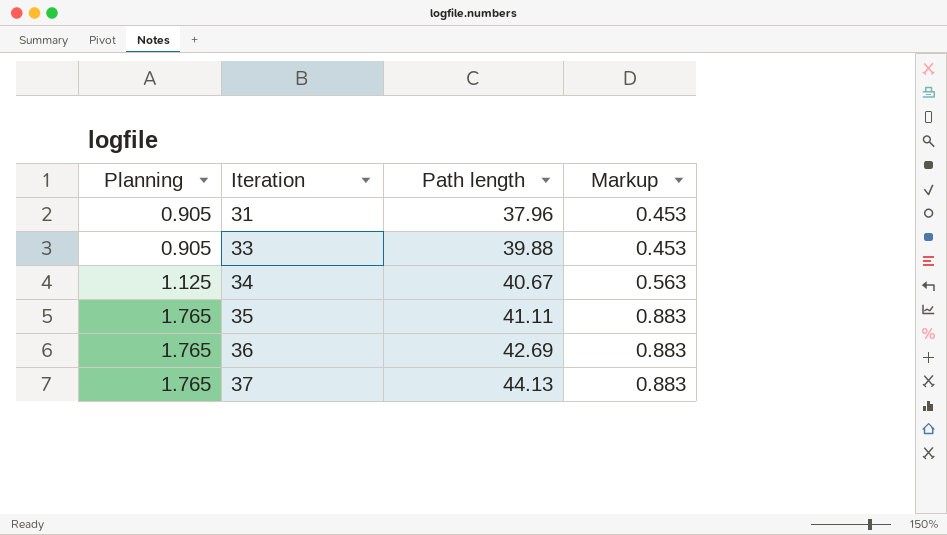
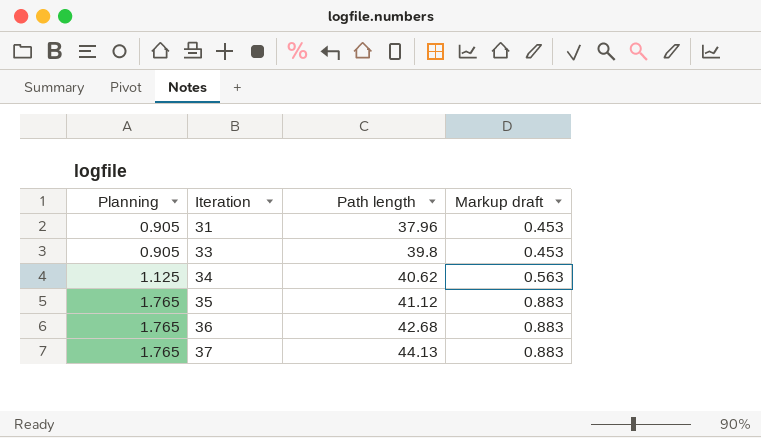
column name: Markup -> Markup draft
33 | Path length: 39.88 -> 39.8
34 | Path length: 40.67 -> 40.62
35 | Path length: 41.11 -> 41.12
36 | Path length: 42.69 -> 42.68

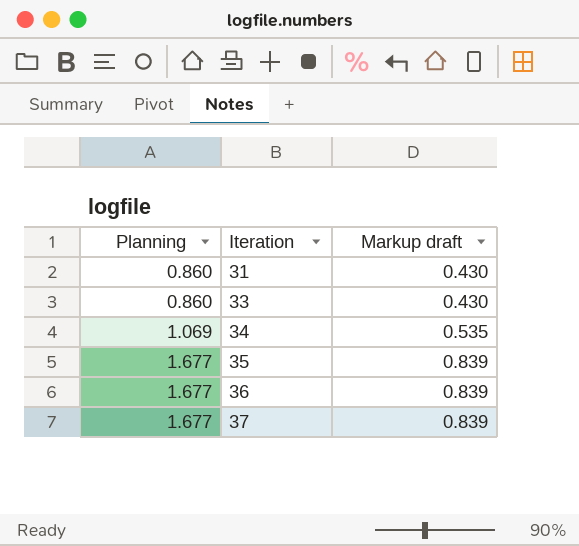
column Path length | position: 3 -> none
31 | Planning: 0.905 -> 0.860
31 | Markup draft: 0.453 -> 0.430
33 | Planning: 0.905 -> 0.860
33 | Markup draft: 0.453 -> 0.430
34 | Planning: 1.125 -> 1.069
34 | Markup draft: 0.563 -> 0.535
35 | Planning: 1.765 -> 1.677
35 | Markup draft: 0.883 -> 0.839
36 | Planning: 1.765 -> 1.677
36 | Markup draft: 0.883 -> 0.839
37 | Planning: 1.765 -> 1.677
37 | Markup draft: 0.883 -> 0.839

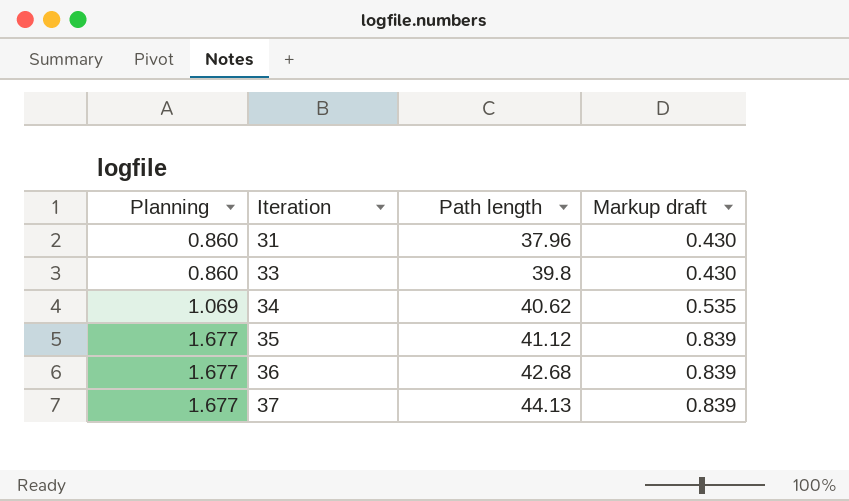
column Path length | position: none -> 3

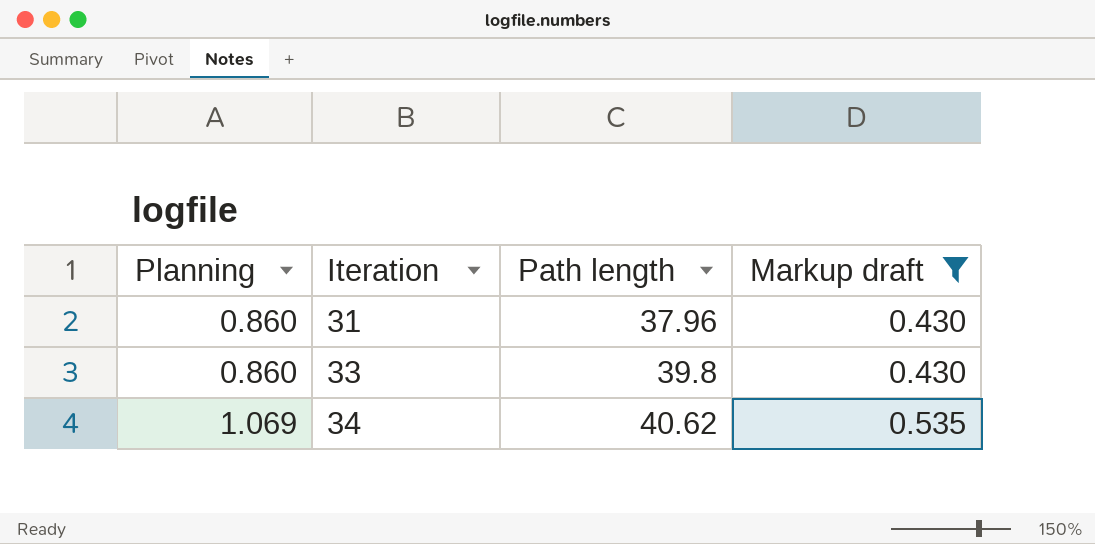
filter: none -> Markup draft != 0.839

